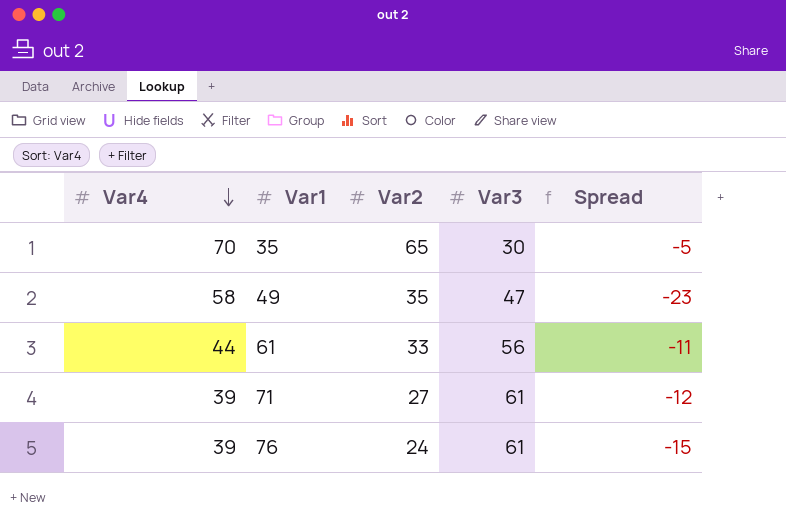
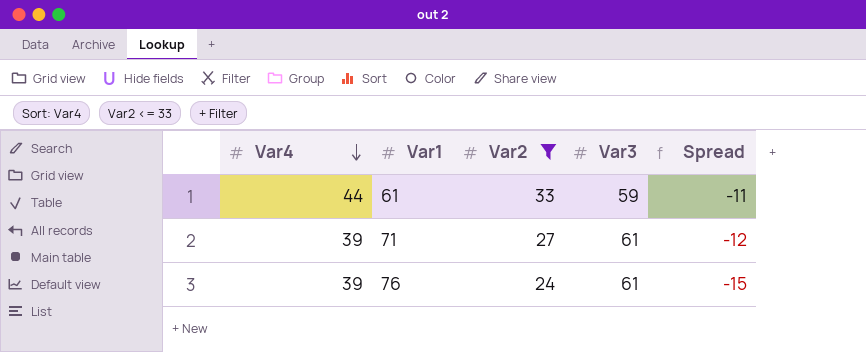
filter: none -> Var2 <= 33
61 | Var3: 56 -> 59

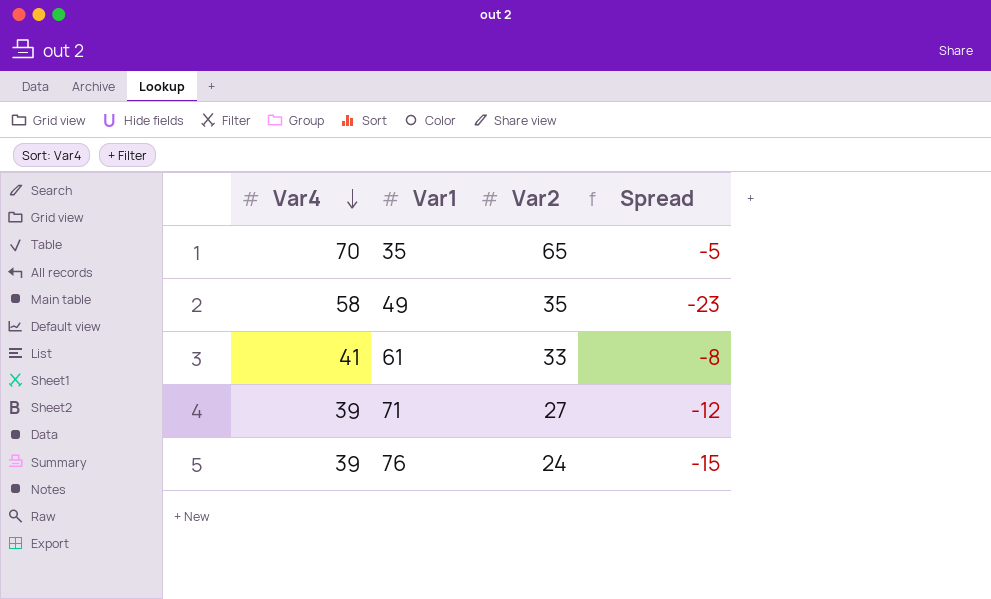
filter: Var2 <= 33 -> none
column Var3 | position: 4 -> none
61 | Var4: 44 -> 41
61 | Spread: -11 -> -8

